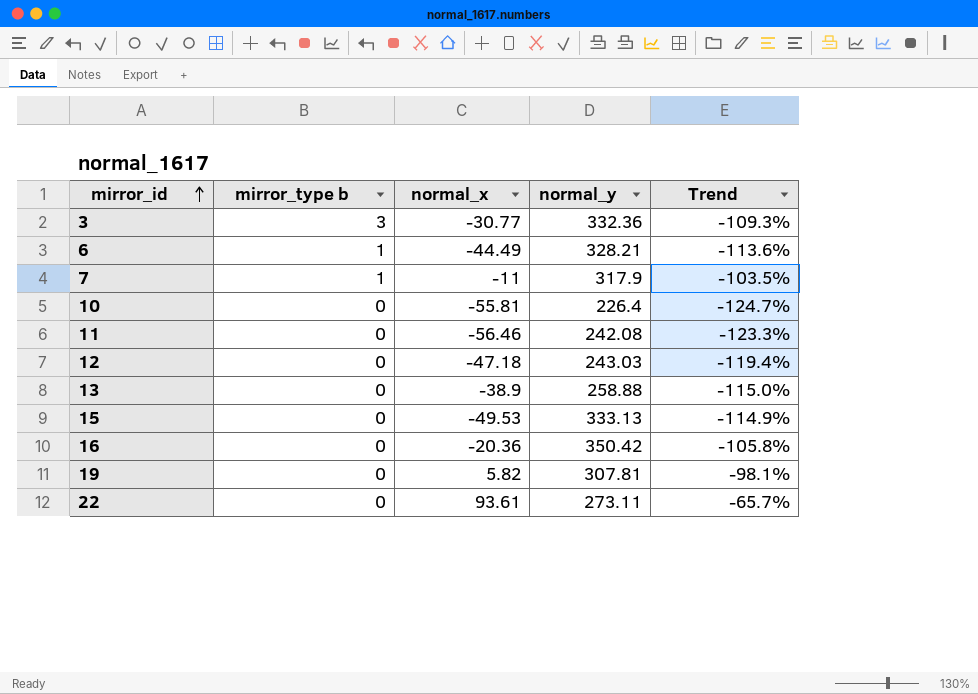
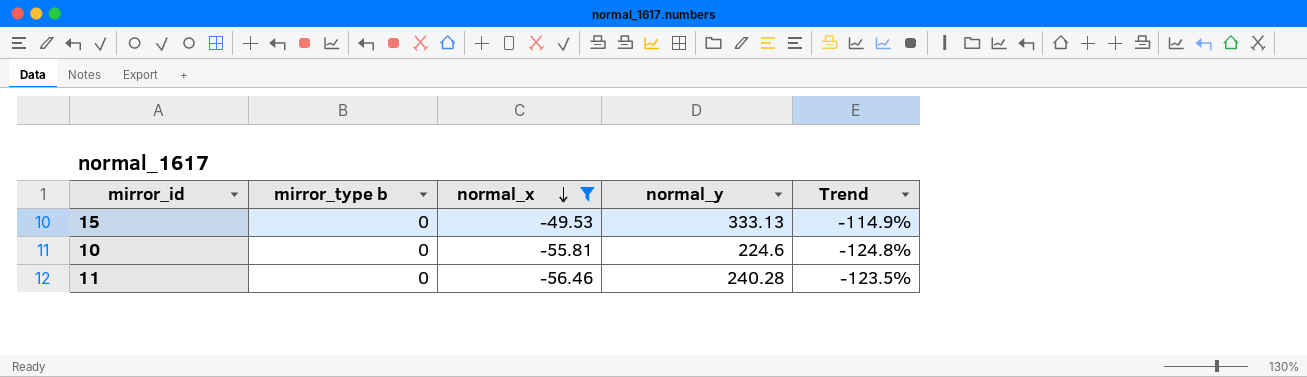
filter: none -> normal_x <= -49.53
row order: mirror_id ascending -> normal_x descending
10 | normal_y: 226.4 -> 224.6
10 | Trend: -124.7% -> -124.8%
11 | normal_y: 242.08 -> 240.28
11 | Trend: -123.3% -> -123.5%

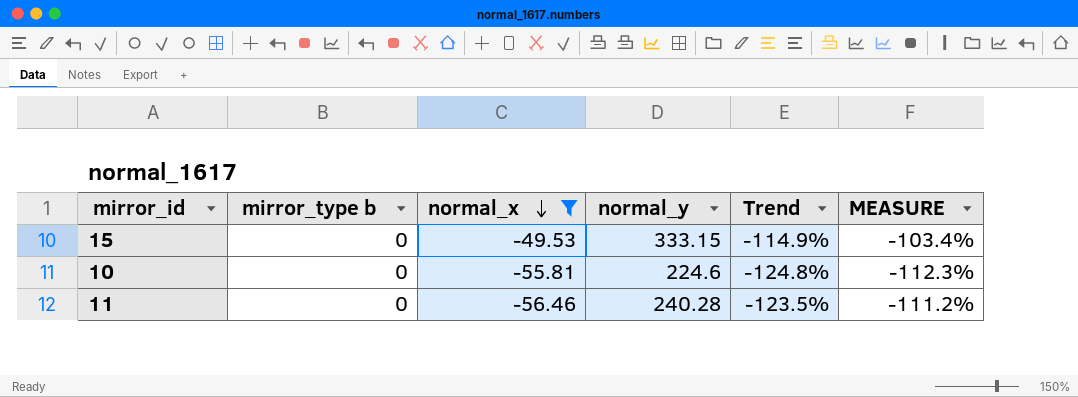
column MEASURE | formula: none -> [Trend] * 0.9
15 | normal_y: 333.13 -> 333.15

